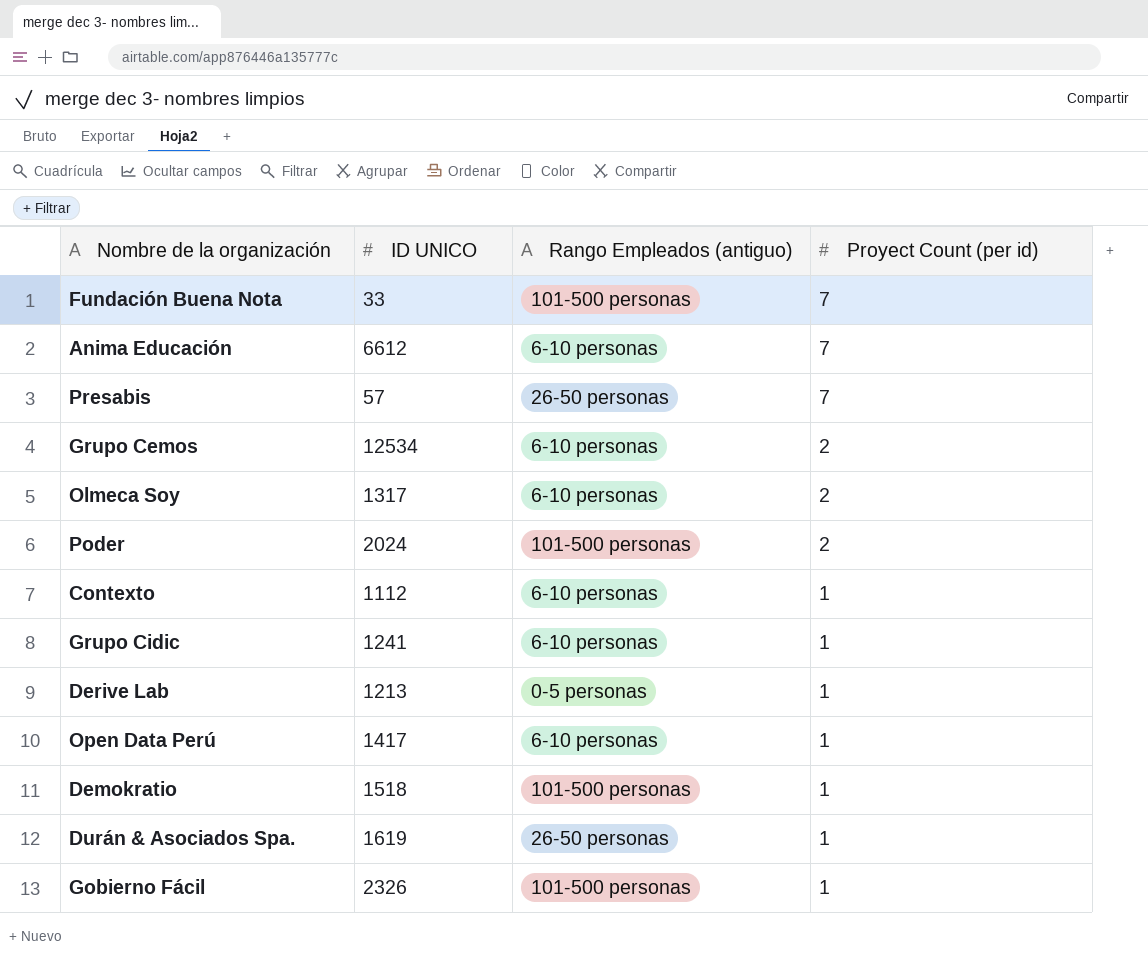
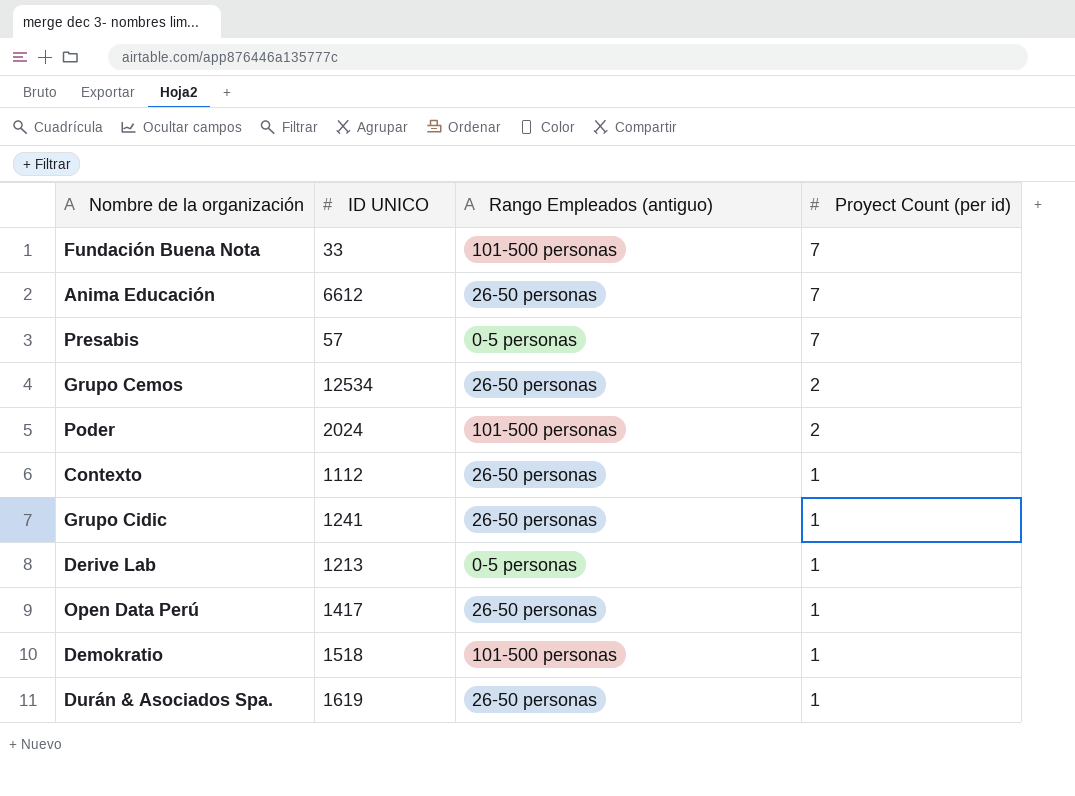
row Olmeca Soy: 1317 | 6-10 personas | 2 -> none
row Gobierno Fácil: 2326 | 101-500 personas | 1 -> none
Anima Educación | Rango Empleados (antiguo): 6-10 personas -> 26-50 personas
Presabis | Rango Empleados (antiguo): 26-50 personas -> 0-5 personas
Grupo Cemos | Rango Empleados (antiguo): 6-10 personas -> 26-50 personas
Contexto | Rango Empleados (antiguo): 6-10 personas -> 26-50 personas
Grupo Cidic | Rango Empleados (antiguo): 6-10 personas -> 26-50 personas
Open Data Perú | Rango Empleados (antiguo): 6-10 personas -> 26-50 personas

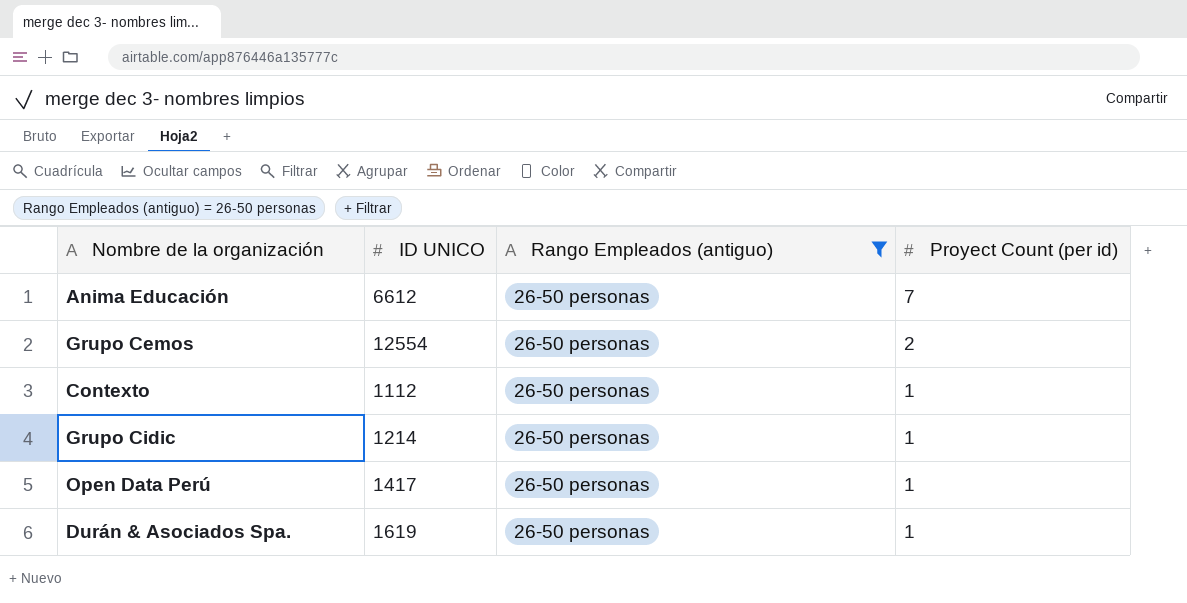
filter: none -> Rango Empleados (antiguo) = 26-50 personas
Grupo Cemos | ID UNICO: 12534 -> 12554
Grupo Cidic | ID UNICO: 1241 -> 1214

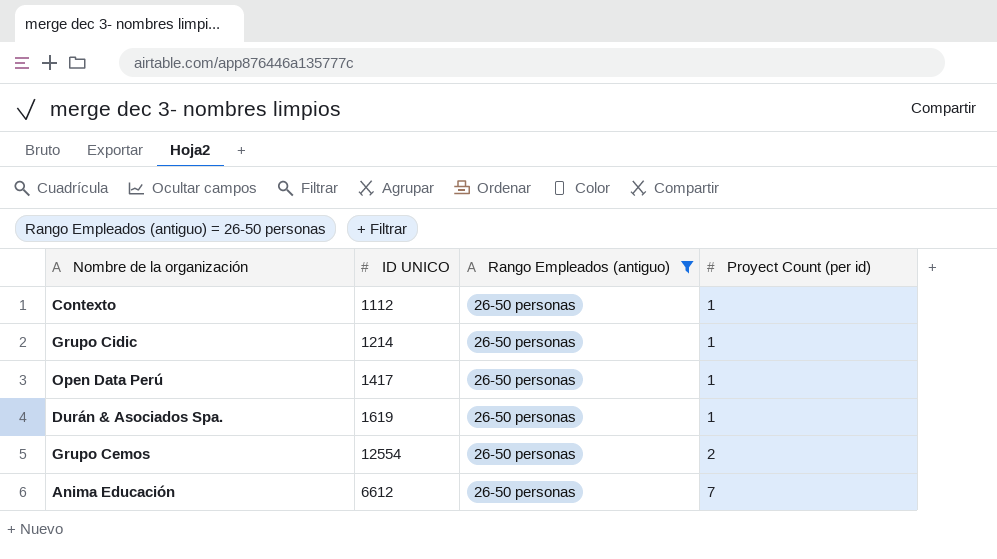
row order: Proyect Count (per id) descending -> Proyect Count (per id) ascending

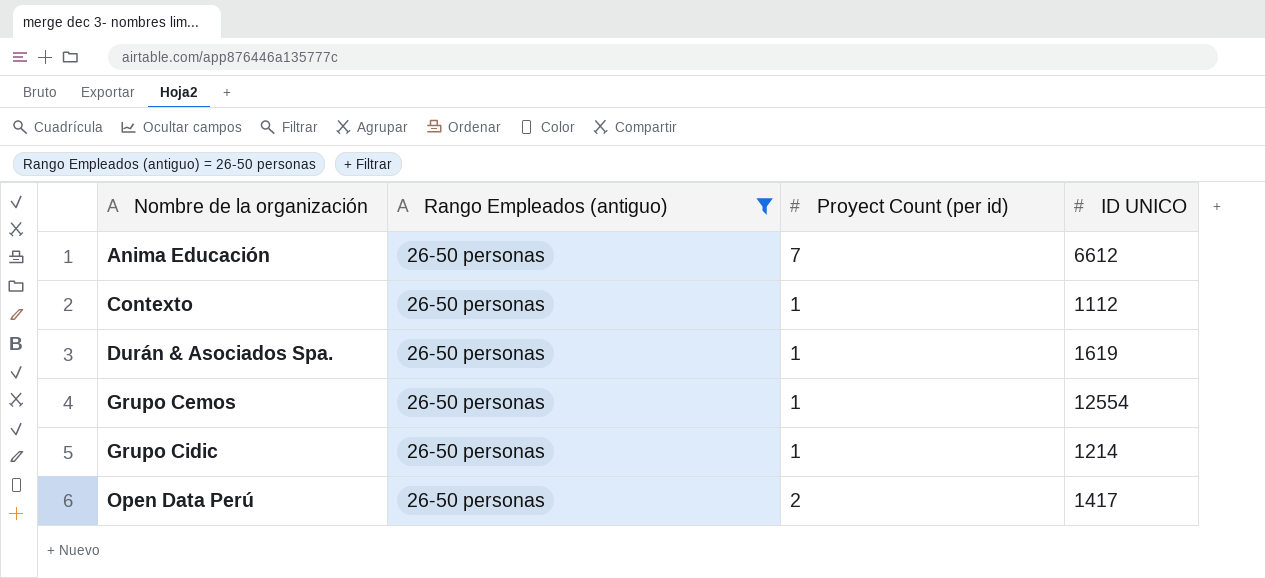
row order: Proyect Count (per id) ascending -> Nombre de la organización ascending
column ID UNICO | position: 2 -> 4
Grupo Cemos | Proyect Count (per id): 2 -> 1
Open Data Perú | Proyect Count (per id): 1 -> 2

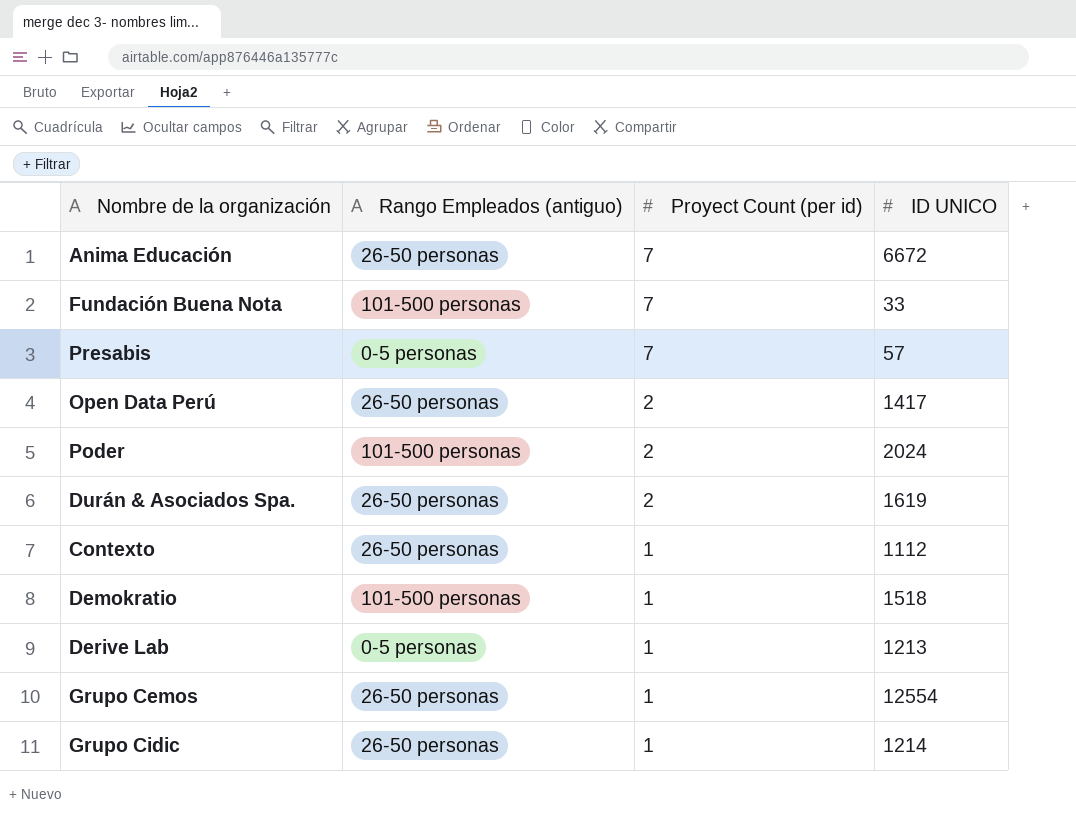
filter: Rango Empleados (antiguo) = 26-50 personas -> none
row order: Nombre de la organización ascending -> Proyect Count (per id) descending
Anima Educación | ID UNICO: 6612 -> 6672
Durán & Asociados Spa. | Proyect Count (per id): 1 -> 2

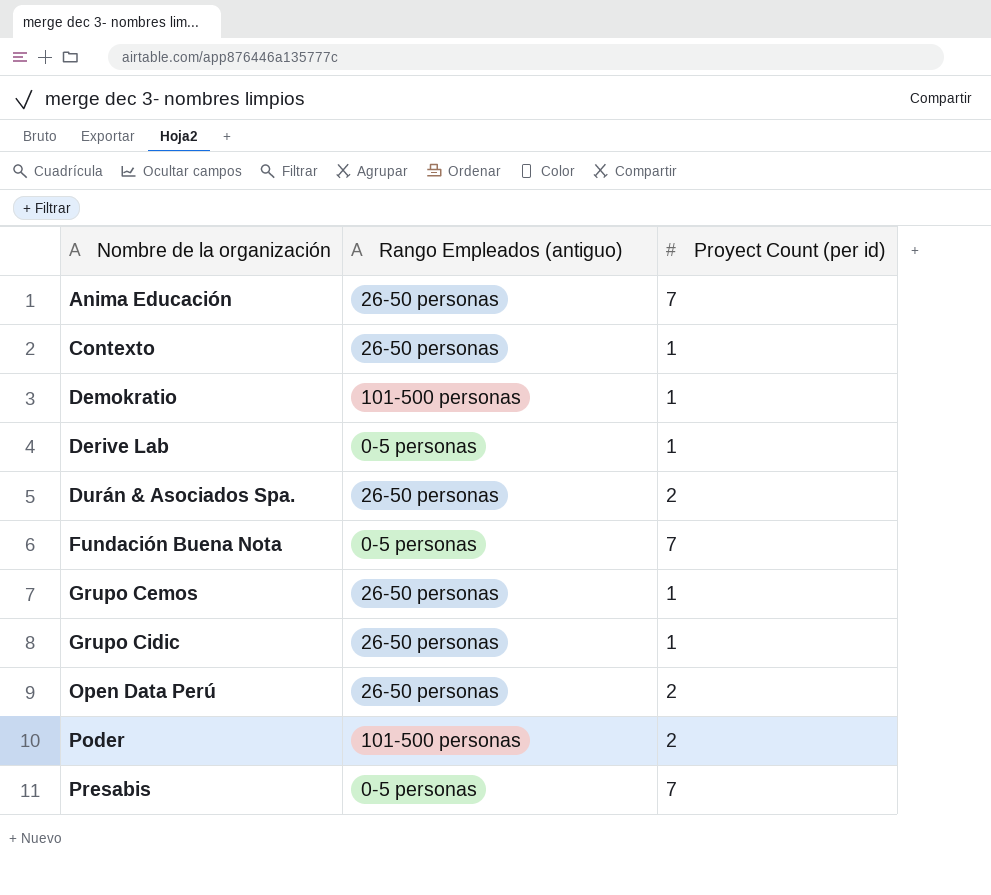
row order: Proyect Count (per id) descending -> Nombre de la organización ascending
column ID UNICO | position: 4 -> none
Fundación Buena Nota | Rango Empleados (antiguo): 101-500 personas -> 0-5 personas

